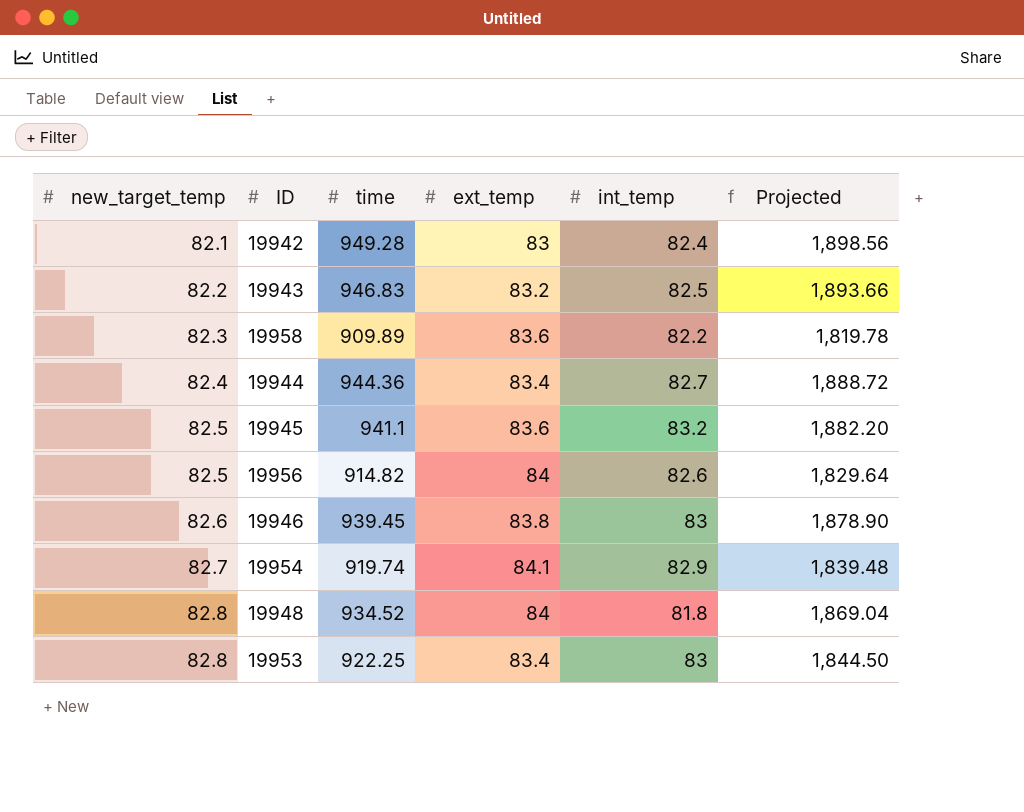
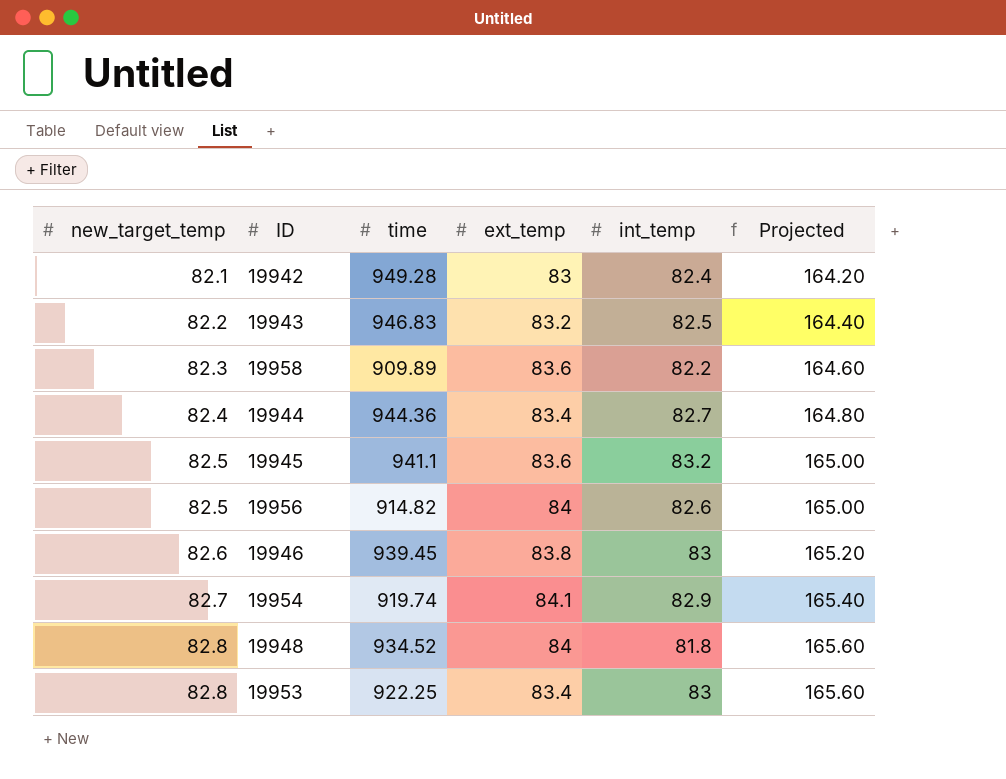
column Projected | formula: [time] * 2 -> [new_target_temp] * 2

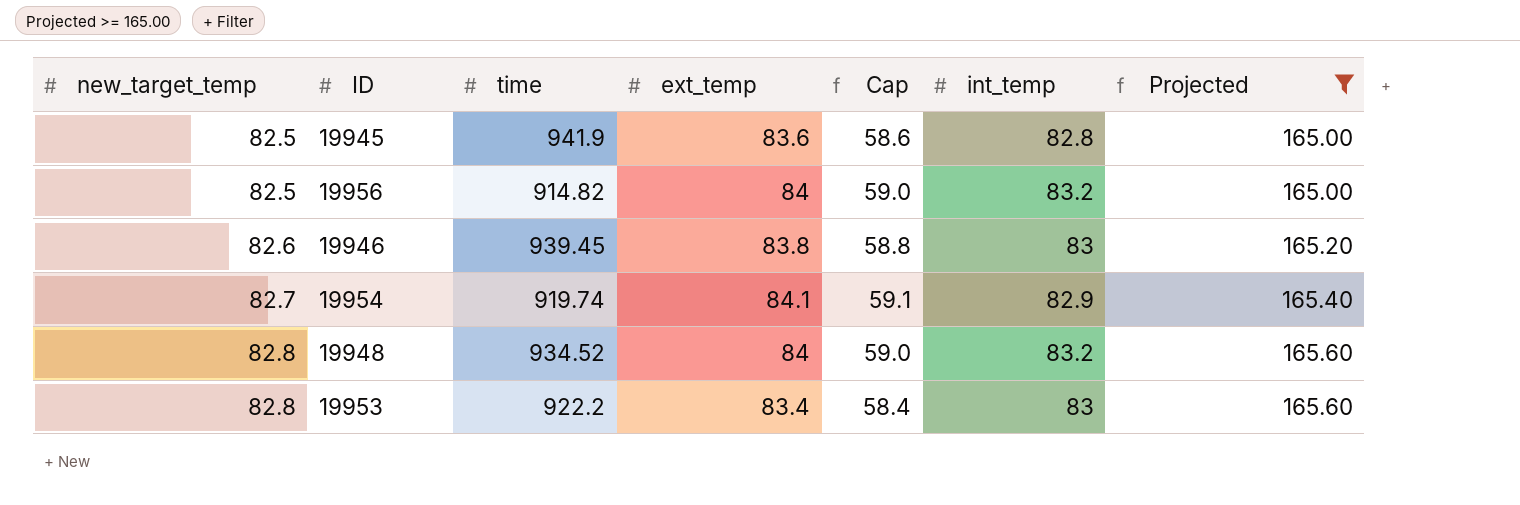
filter: none -> Projected >= 165.00
column Cap | formula: none -> [ext_temp] - 25
19945 | time: 941.1 -> 941.9
19945 | int_temp: 83.2 -> 82.8
19956 | int_temp: 82.6 -> 83.2
19948 | int_temp: 81.8 -> 83.2
19953 | time: 922.25 -> 922.2

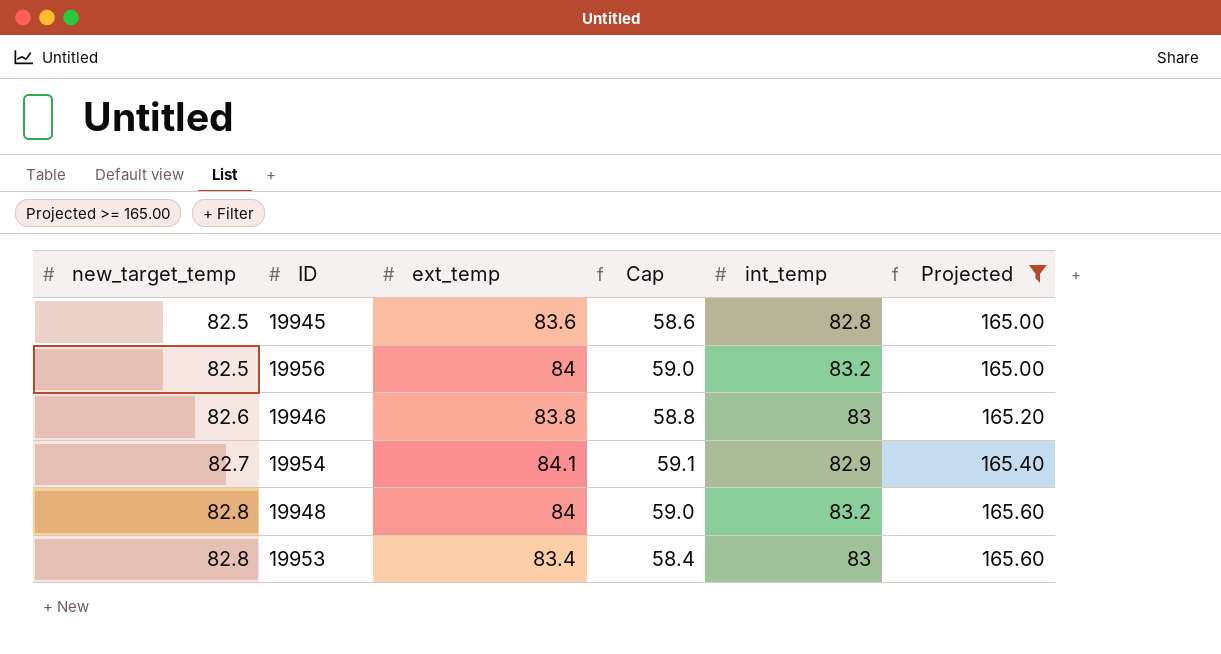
column time | position: 3 -> none

